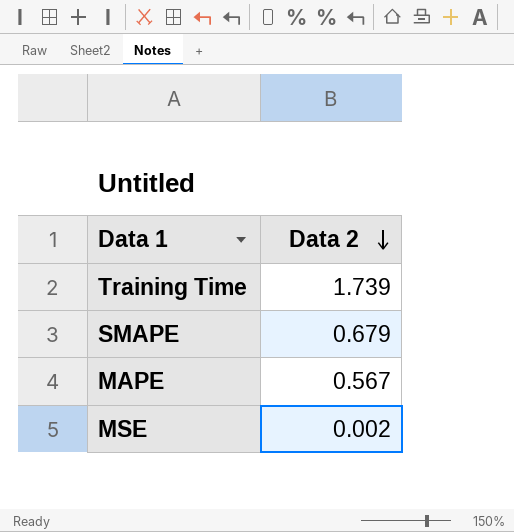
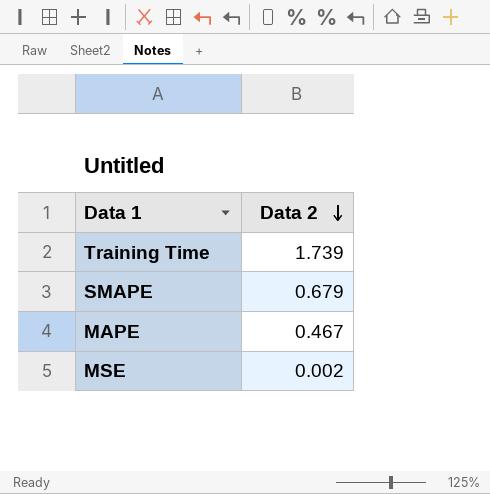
MAPE | Data 2: 0.567 -> 0.467

